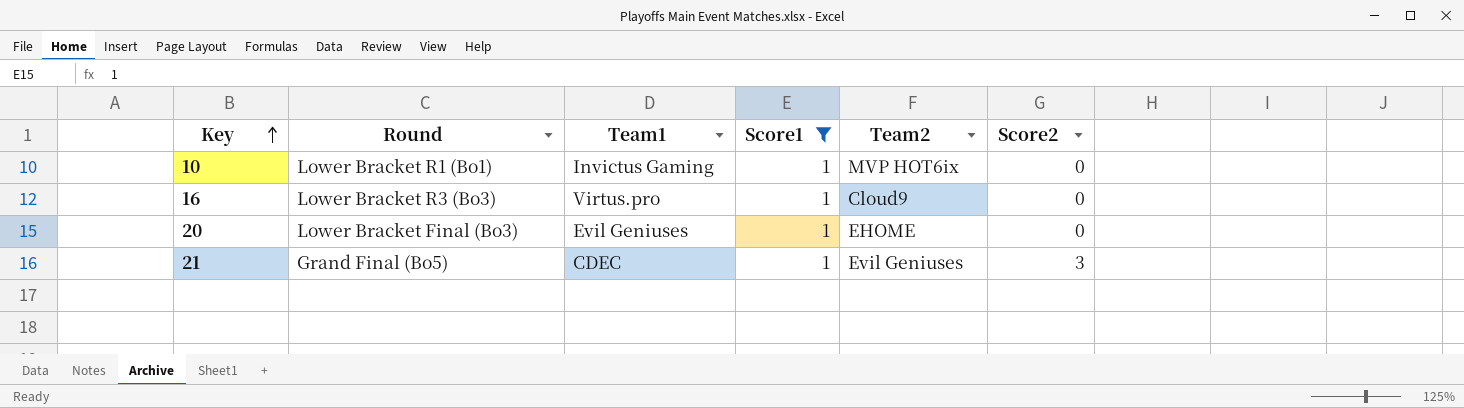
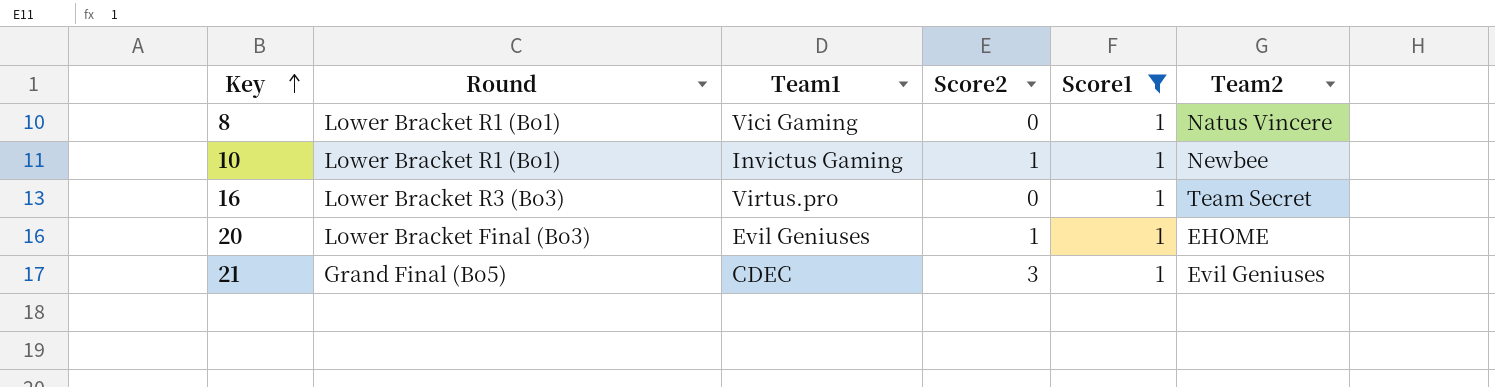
column Score2 | position: 6 -> 4
row 8: none -> Lower Bracket R1 (Bo1) | Vici Gaming | 0 | 1 | Natus Vincere
10 | Score2: 0 -> 1
10 | Team2: MVP HOT6ix -> Newbee
16 | Team2: Cloud9 -> Team Secret
20 | Score2: 0 -> 1

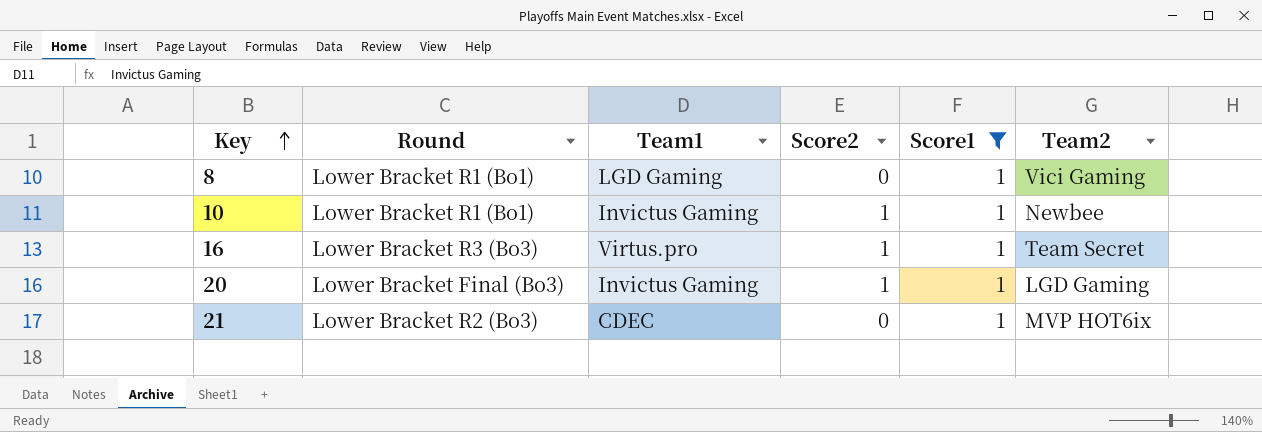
8 | Team1: Vici Gaming -> LGD Gaming
8 | Team2: Natus Vincere -> Vici Gaming
16 | Score2: 0 -> 1
20 | Team1: Evil Geniuses -> Invictus Gaming
20 | Team2: EHOME -> LGD Gaming
21 | Round: Grand Final (Bo5) -> Lower Bracket R2 (Bo3)
21 | Score2: 3 -> 0
21 | Team2: Evil Geniuses -> MVP HOT6ix

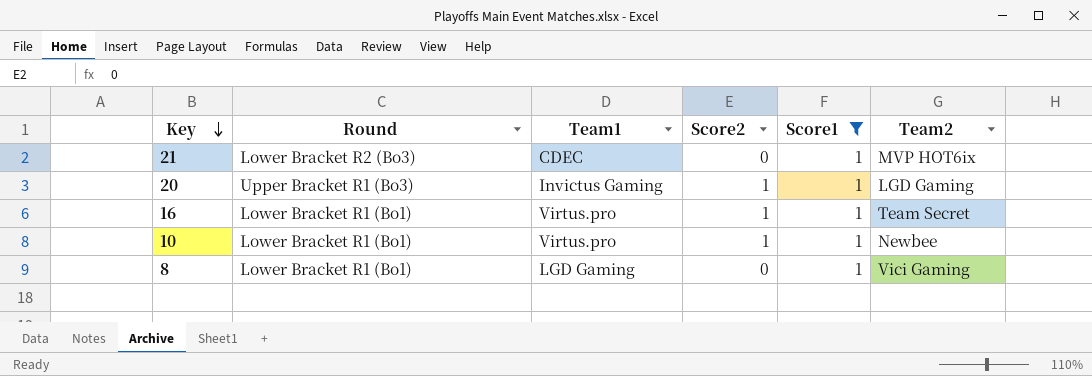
row order: Key ascending -> Key descending
20 | Round: Lower Bracket Final (Bo3) -> Upper Bracket R1 (Bo3)
16 | Round: Lower Bracket R3 (Bo3) -> Lower Bracket R1 (Bo1)
10 | Team1: Invictus Gaming -> Virtus.pro

